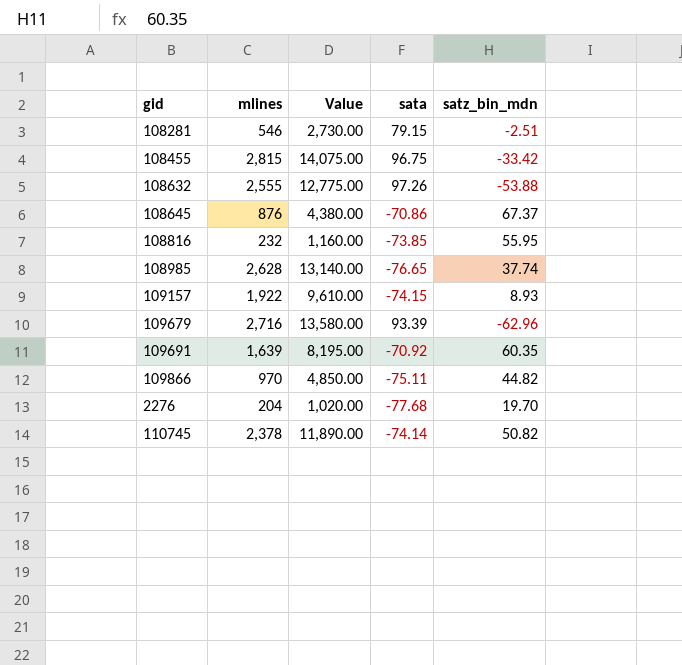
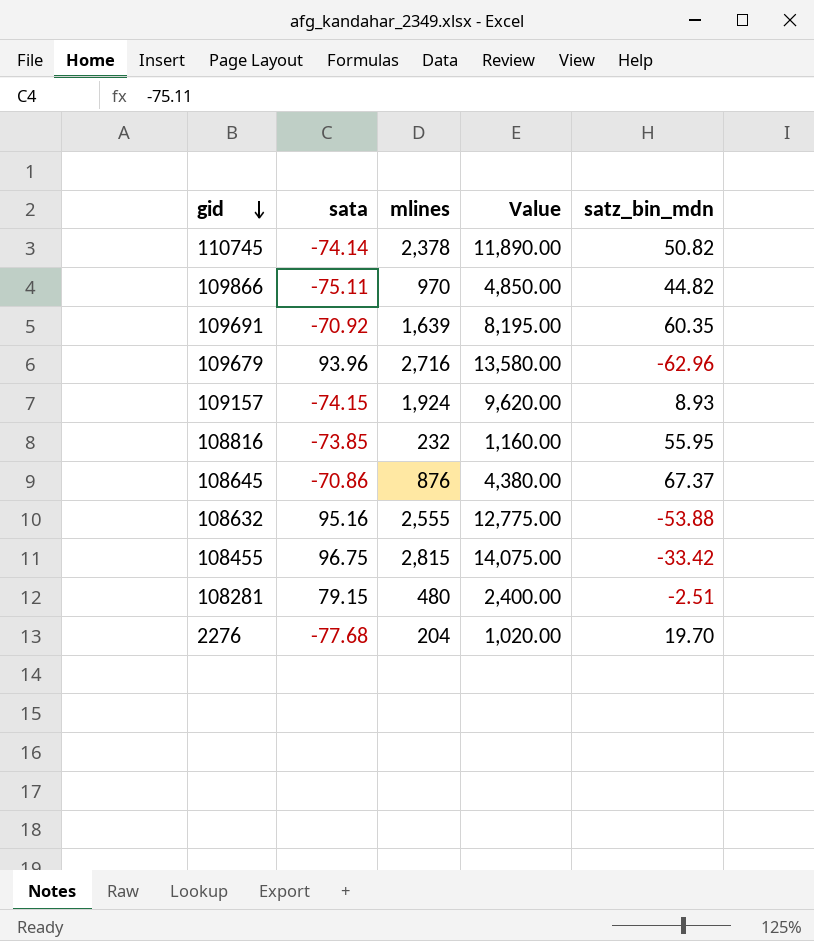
row order: none -> gid descending
column sata | position: 4 -> 2
row 108985: 2,628 | 13,140.00 | -76.65 | 37.74 -> none
109679 | sata: 93.39 -> 93.96
109157 | mlines: 1,922 -> 1,924
109157 | Value: 9,610.00 -> 9,620.00
108632 | sata: 97.26 -> 95.16
108281 | mlines: 546 -> 480
108281 | Value: 2,730.00 -> 2,400.00

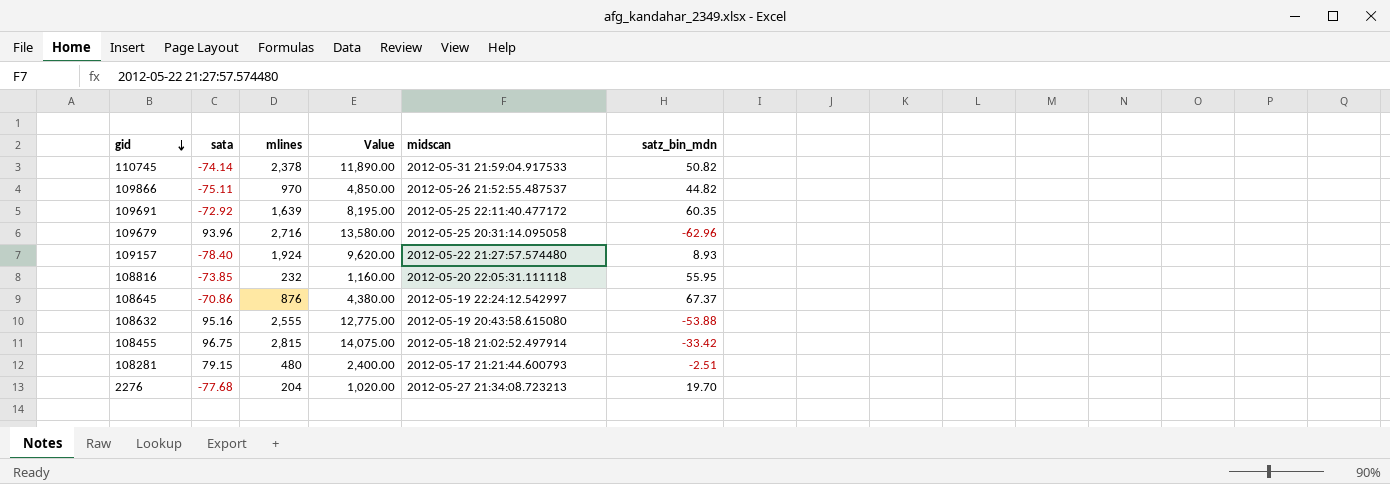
column midscan | position: none -> 5
109691 | sata: -70.92 -> -72.92
109157 | sata: -74.15 -> -78.40

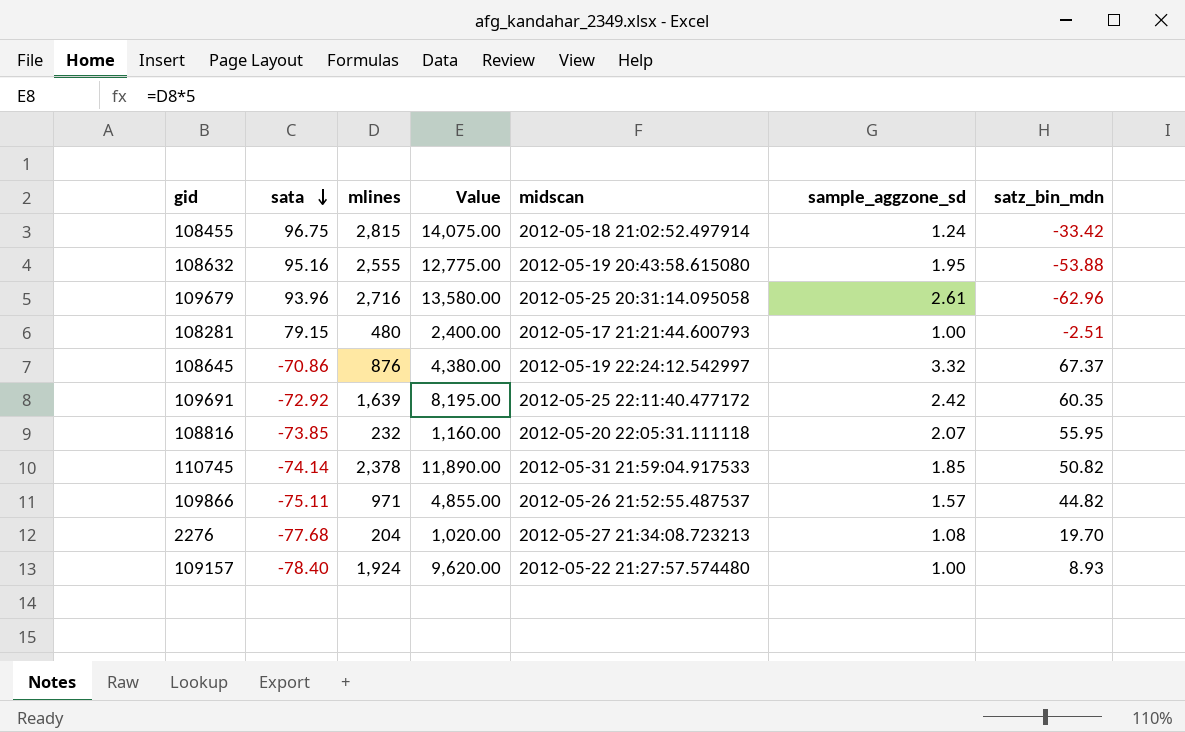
row order: gid descending -> sata descending
column sample_aggzone_sd | position: none -> 6
109866 | mlines: 970 -> 971
109866 | Value: 4,850.00 -> 4,855.00

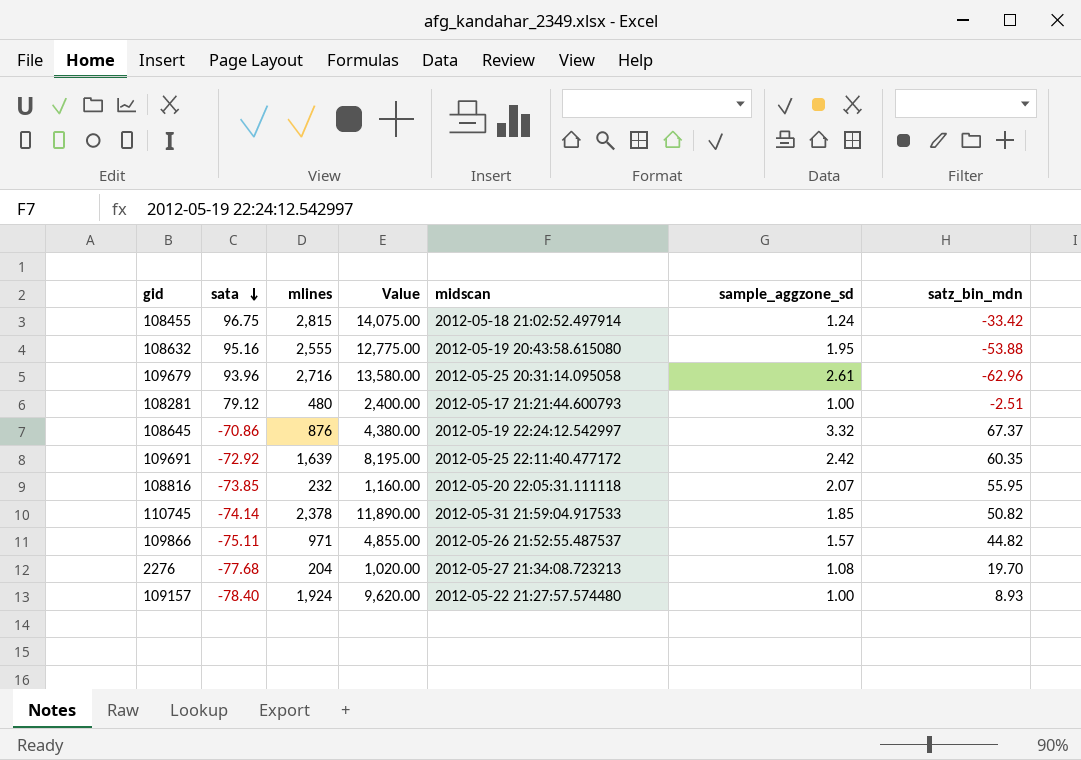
108281 | sata: 79.15 -> 79.12

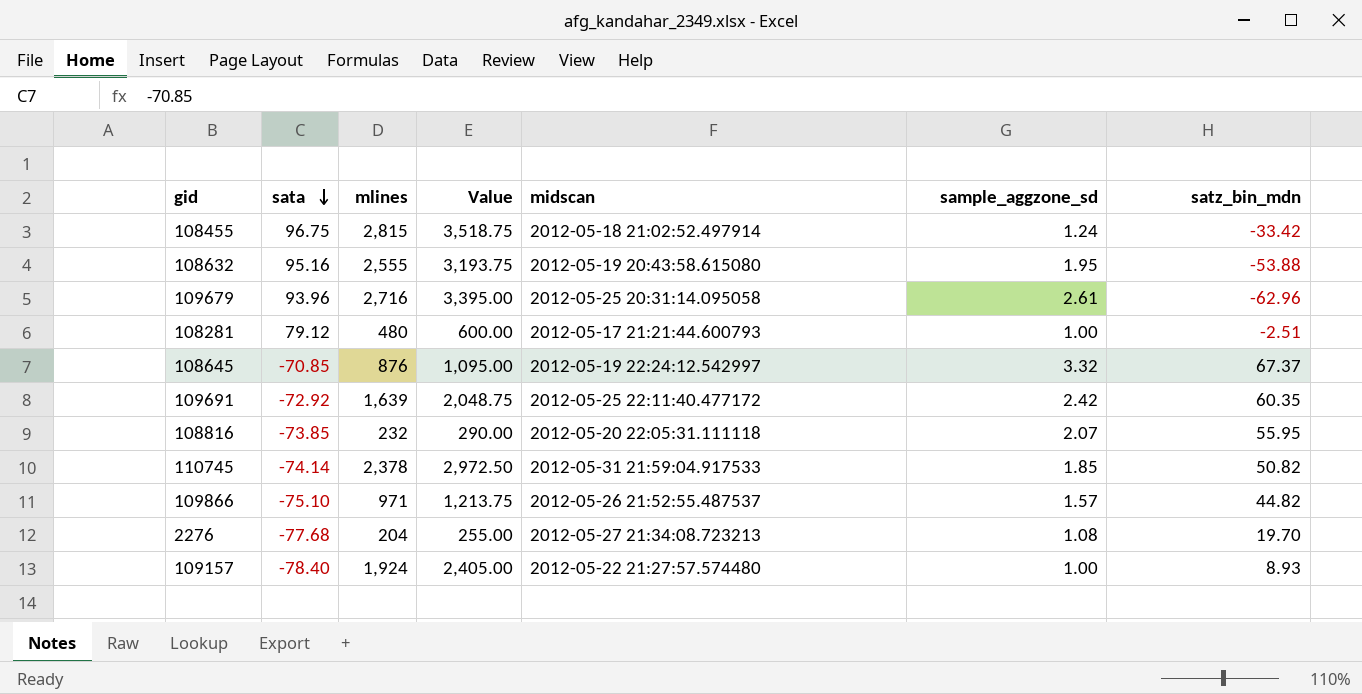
column Value | formula: [mlines] * 5 -> [mlines] * 1.25
108645 | sata: -70.86 -> -70.85
109866 | sata: -75.11 -> -75.10

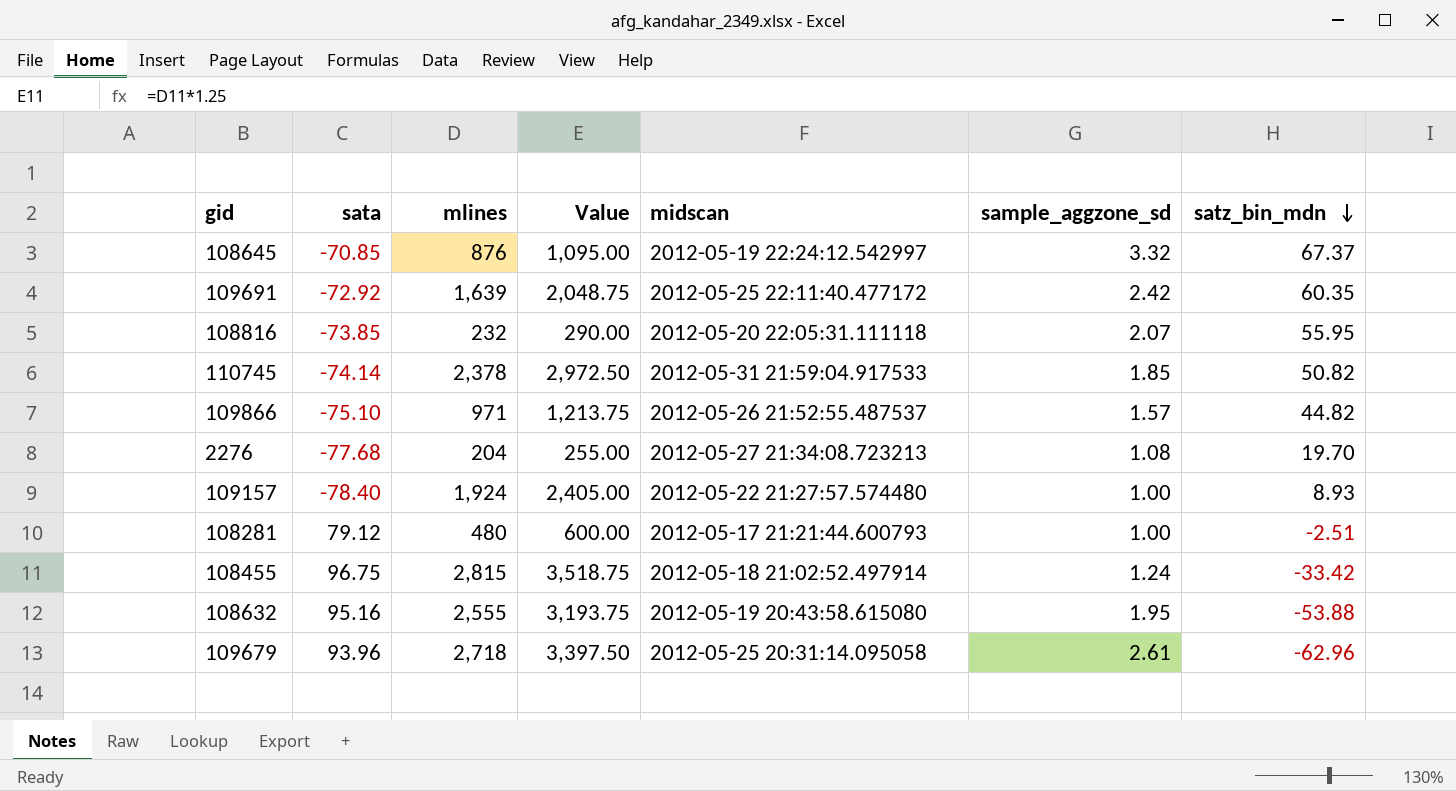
row order: sata descending -> satz_bin_mdn descending
109679 | mlines: 2,716 -> 2,718
109679 | Value: 3,395.00 -> 3,397.50

